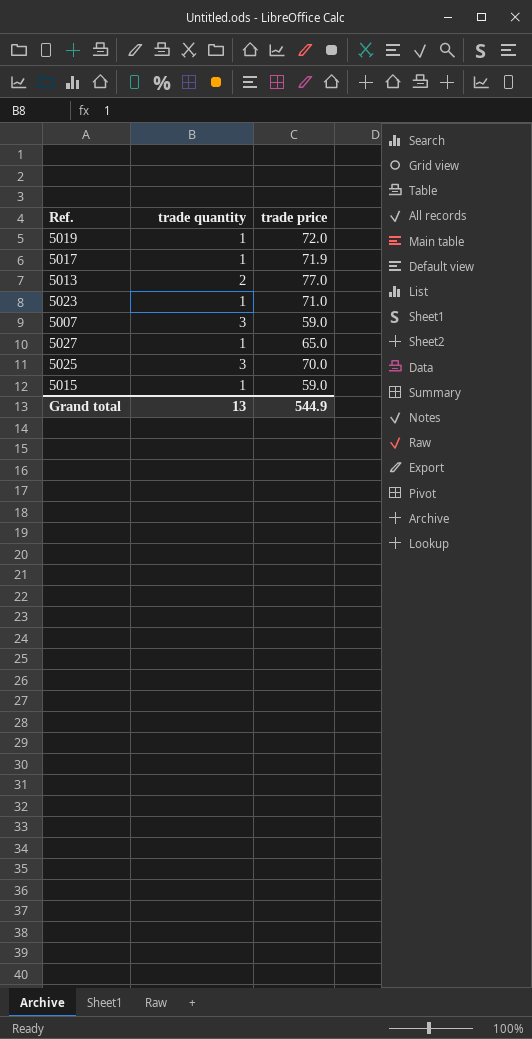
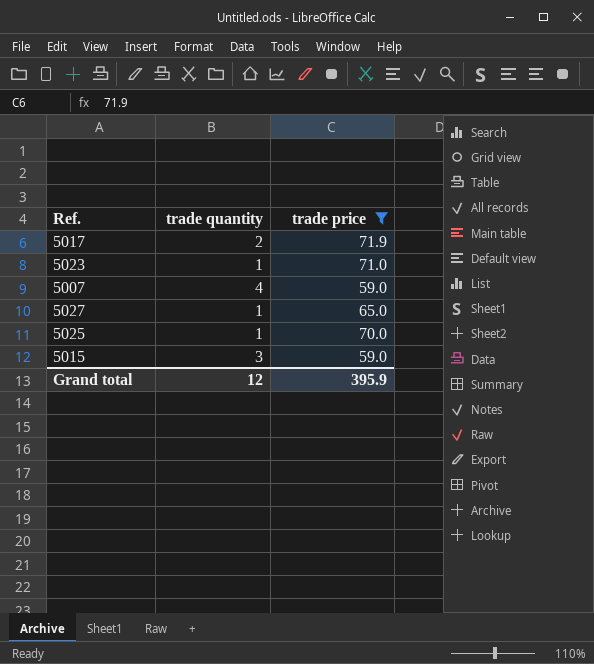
filter: none -> trade price <= 71.9
5017 | trade quantity: 1 -> 2
5007 | trade quantity: 3 -> 4
5025 | trade quantity: 3 -> 1
5015 | trade quantity: 1 -> 3
Grand total | trade quantity: 13 -> 12
Grand total | trade price: 544.9 -> 395.9

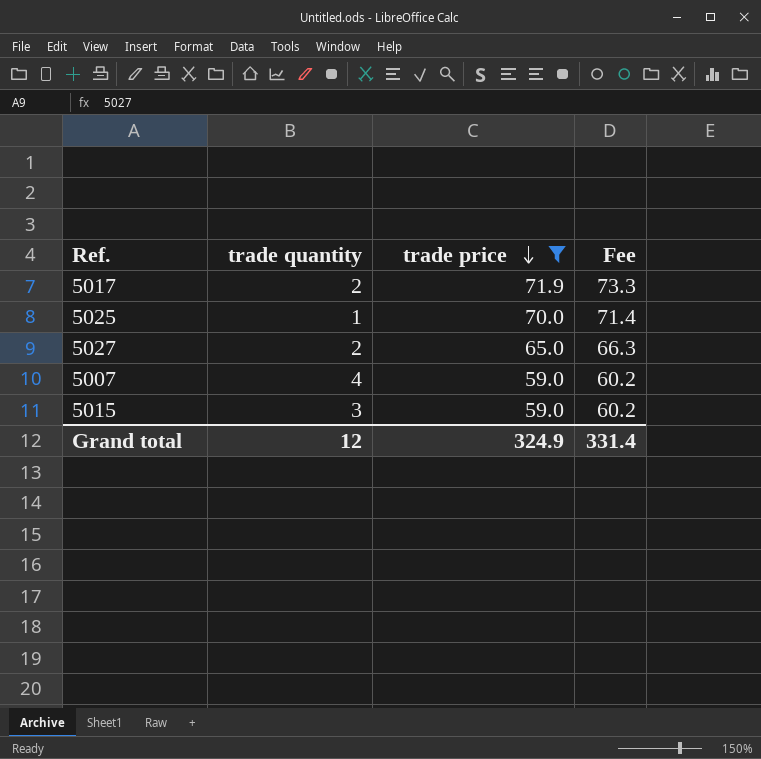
row order: none -> trade price descending
column Fee | formula: none -> [trade price] * 1.02
row 5023: 1 | 71.0 -> none
5027 | trade quantity: 1 -> 2
Grand total | trade price: 395.9 -> 324.9

